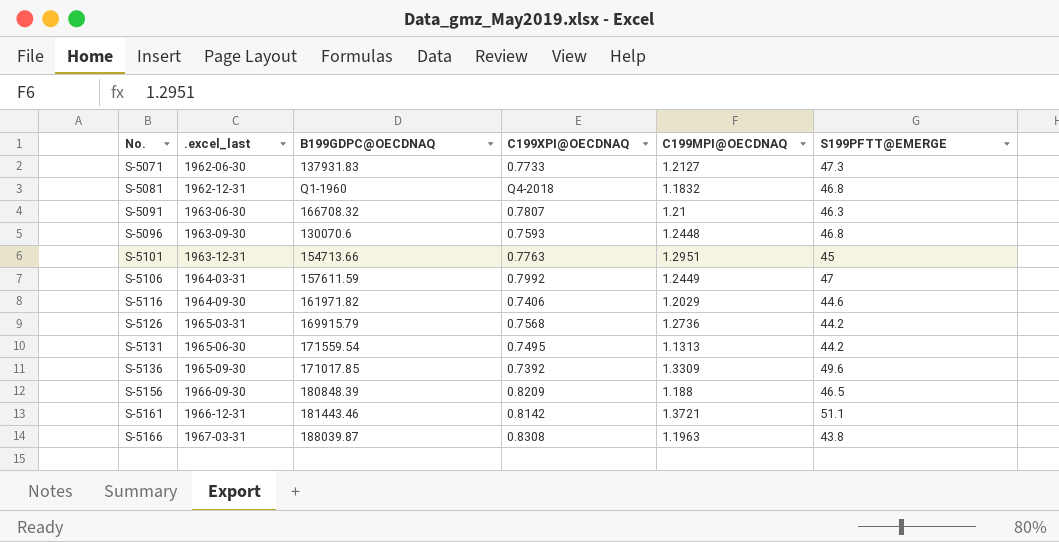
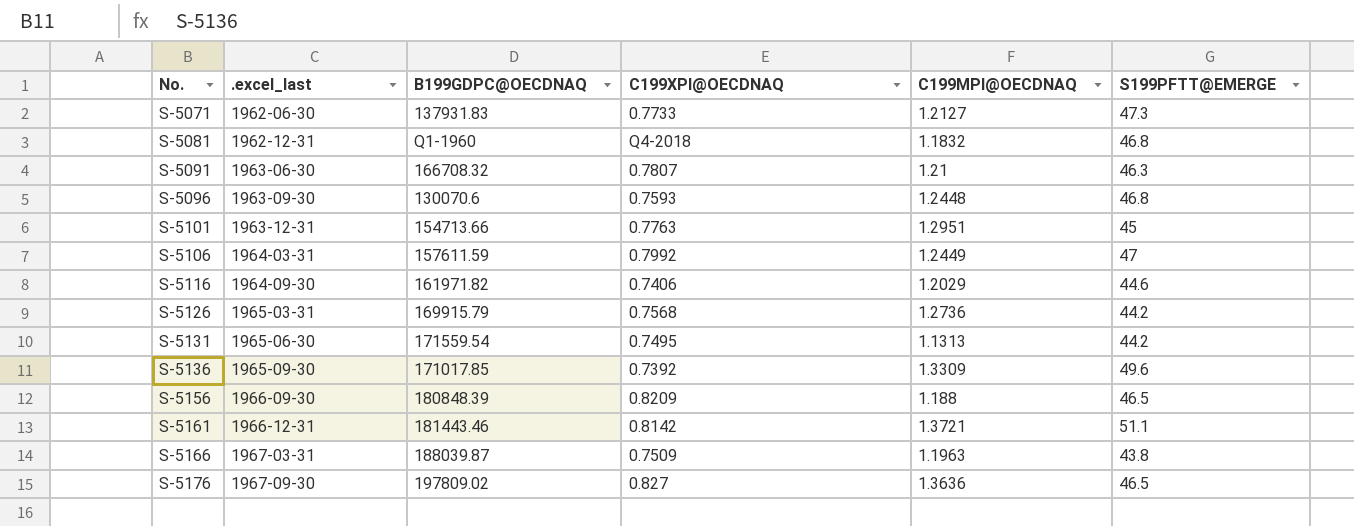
S-5166 | C199XPI@OECDNAQ: 0.8308 -> 0.7509
row S-5176: none -> 1967-09-30 | 197809.02 | 0.827 | 1.3636 | 46.5

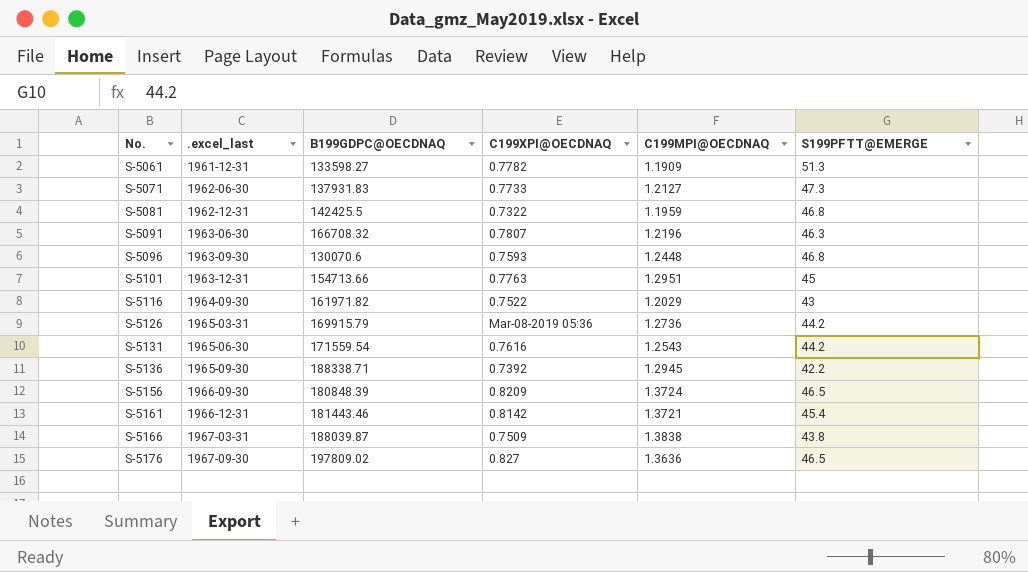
row S-5106: 1964-03-31 | 157611.59 | 0.7992 | 1.2449 | 47 -> none
row S-5061: none -> 1961-12-31 | 133598.27 | 0.7782 | 1.1909 | 51.3
S-5081 | B199GDPC@OECDNAQ: Q1-1960 -> 142425.5
S-5081 | C199XPI@OECDNAQ: Q4-2018 -> 0.7322
S-5081 | C199MPI@OECDNAQ: 1.1832 -> 1.1959
S-5091 | C199MPI@OECDNAQ: 1.21 -> 1.2196
S-5116 | C199XPI@OECDNAQ: 0.7406 -> 0.7522
S-5116 | S199PFTT@EMERGE: 44.6 -> 43
S-5126 | C199XPI@OECDNAQ: 0.7568 -> Mar-08-2019 05:36
S-5131 | C199XPI@OECDNAQ: 0.7495 -> 0.7616
S-5131 | C199MPI@OECDNAQ: 1.1313 -> 1.2543
S-5136 | B199GDPC@OECDNAQ: 171017.85 -> 188338.71
S-5136 | C199MPI@OECDNAQ: 1.3309 -> 1.2945
S-5136 | S199PFTT@EMERGE: 49.6 -> 42.2
S-5156 | C199MPI@OECDNAQ: 1.188 -> 1.3724
S-5161 | S199PFTT@EMERGE: 51.1 -> 45.4
S-5166 | C199MPI@OECDNAQ: 1.1963 -> 1.3838

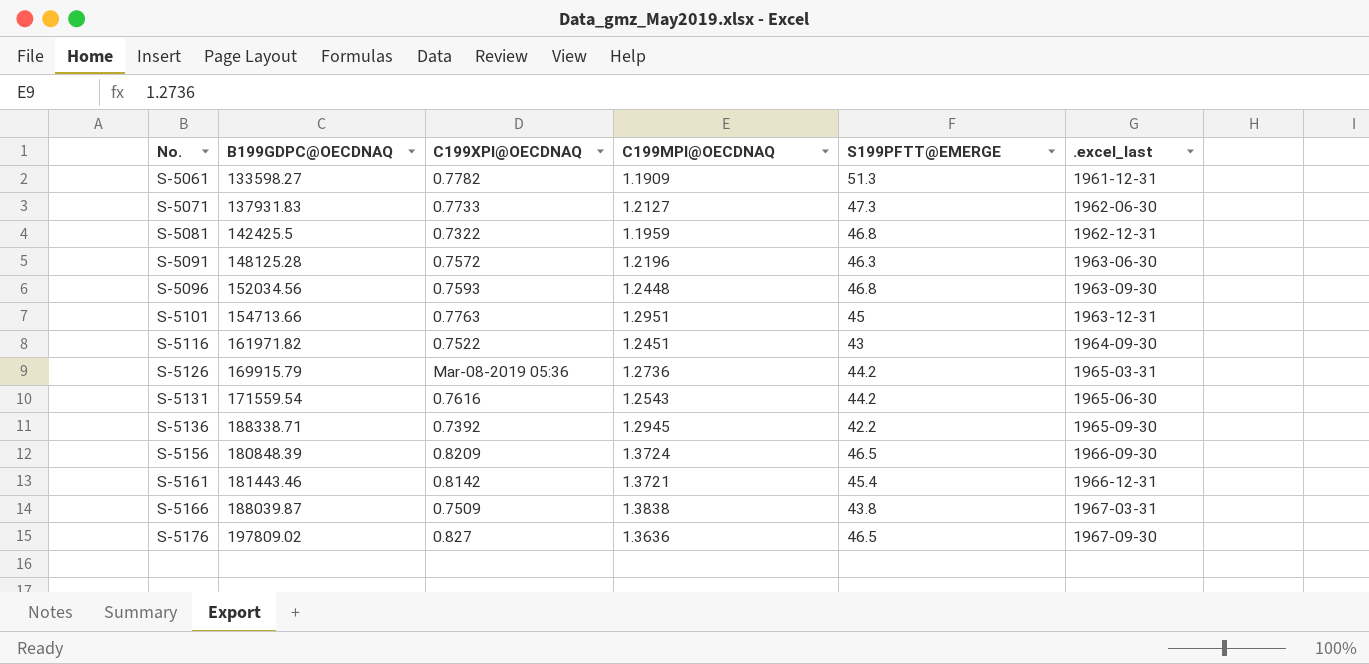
column .excel_last | position: 2 -> 6
S-5091 | B199GDPC@OECDNAQ: 166708.32 -> 148125.28
S-5091 | C199XPI@OECDNAQ: 0.7807 -> 0.7572
S-5096 | B199GDPC@OECDNAQ: 130070.6 -> 152034.56
S-5116 | C199MPI@OECDNAQ: 1.2029 -> 1.2451

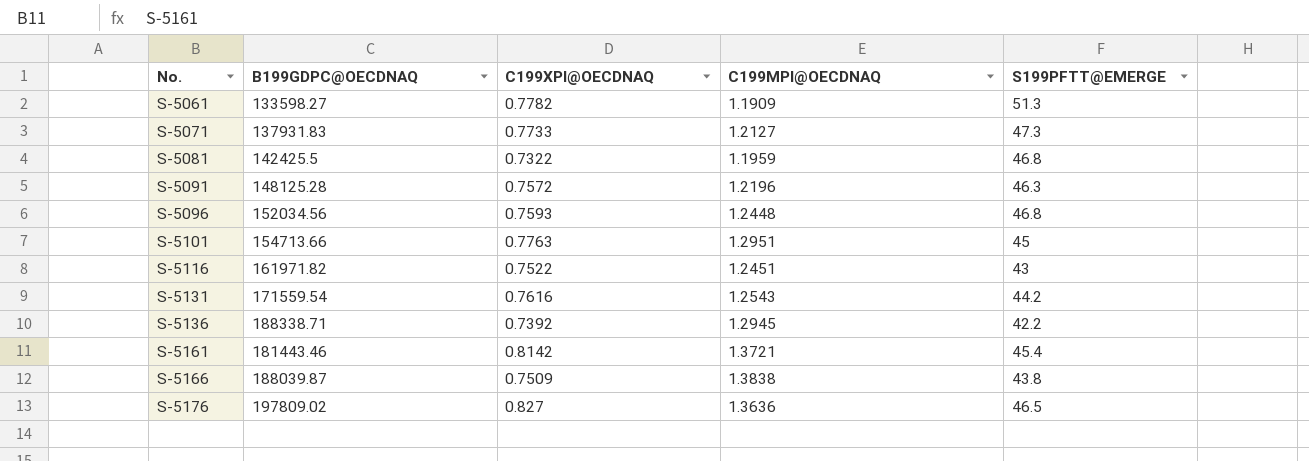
column .excel_last | position: 6 -> none
row S-5126: 169915.79 | Mar-08-2019 05:36 | 1.2736 | 44.2 | 1965-03-31 -> none
row S-5156: 180848.39 | 0.8209 | 1.3724 | 46.5 | 1966-09-30 -> none

